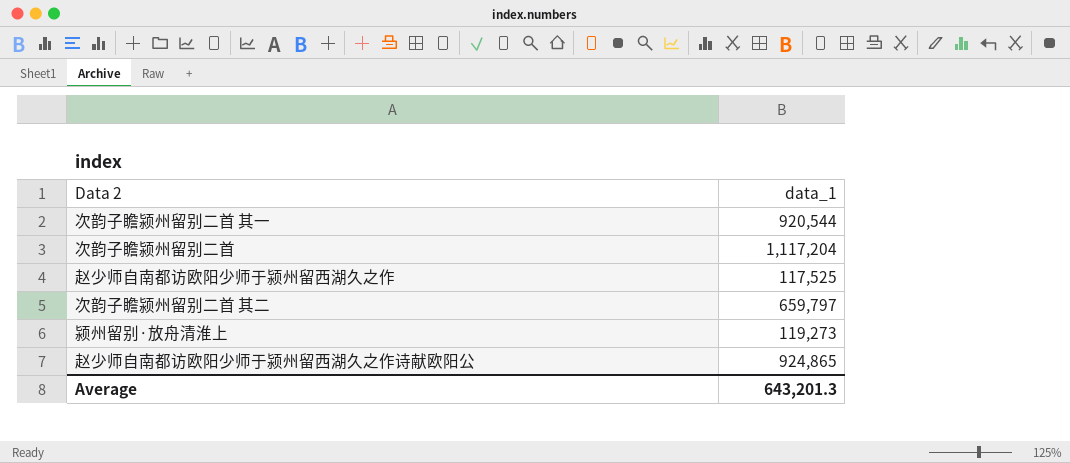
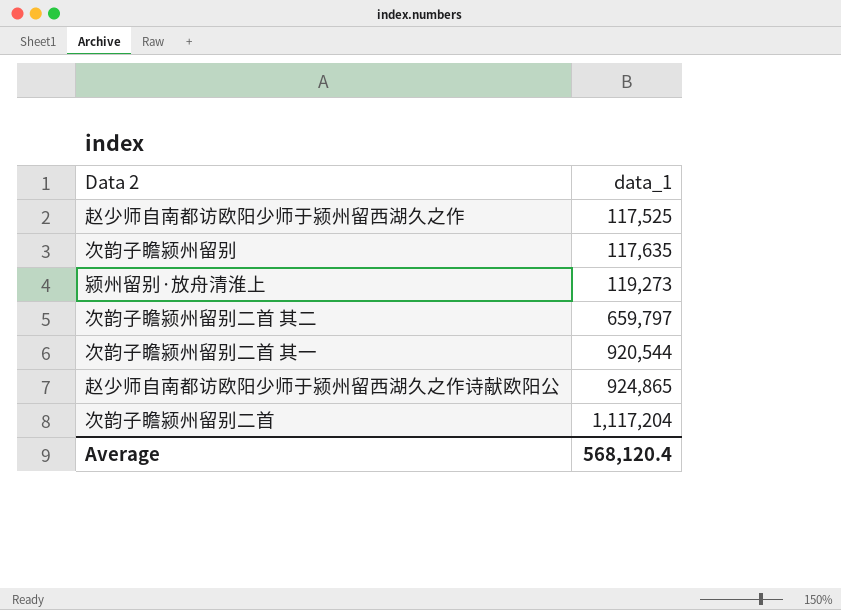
row order: none -> data_1 ascending
row 次韵子瞻颍州留别: none -> 117,635
Average | data_1: 643,201.3 -> 568,120.4

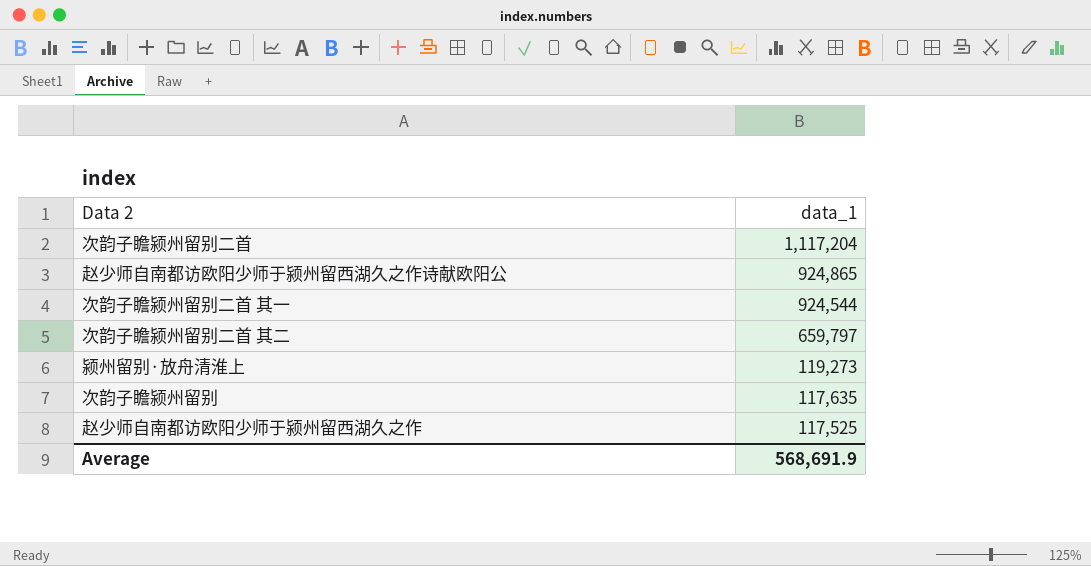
row order: data_1 ascending -> data_1 descending
次韵子瞻颍州留别二首 其一 | data_1: 920,544 -> 924,544
Average | data_1: 568,120.4 -> 568,691.9

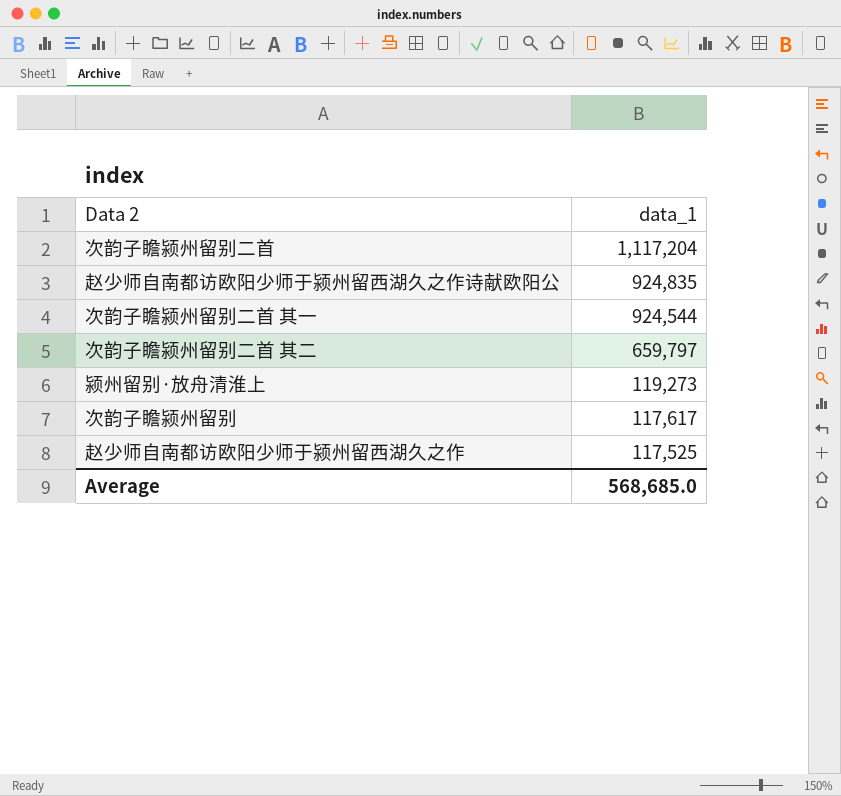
赵少师自南都访欧阳少师于颍州留西湖久之作诗献欧阳公 | data_1: 924,865 -> 924,835
次韵子瞻颍州留别 | data_1: 117,635 -> 117,617
Average | data_1: 568,691.9 -> 568,685.0

